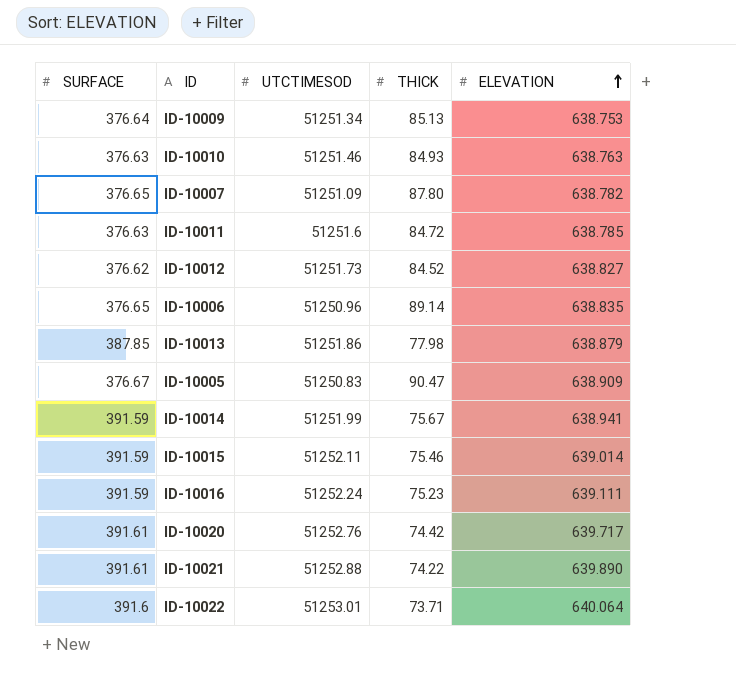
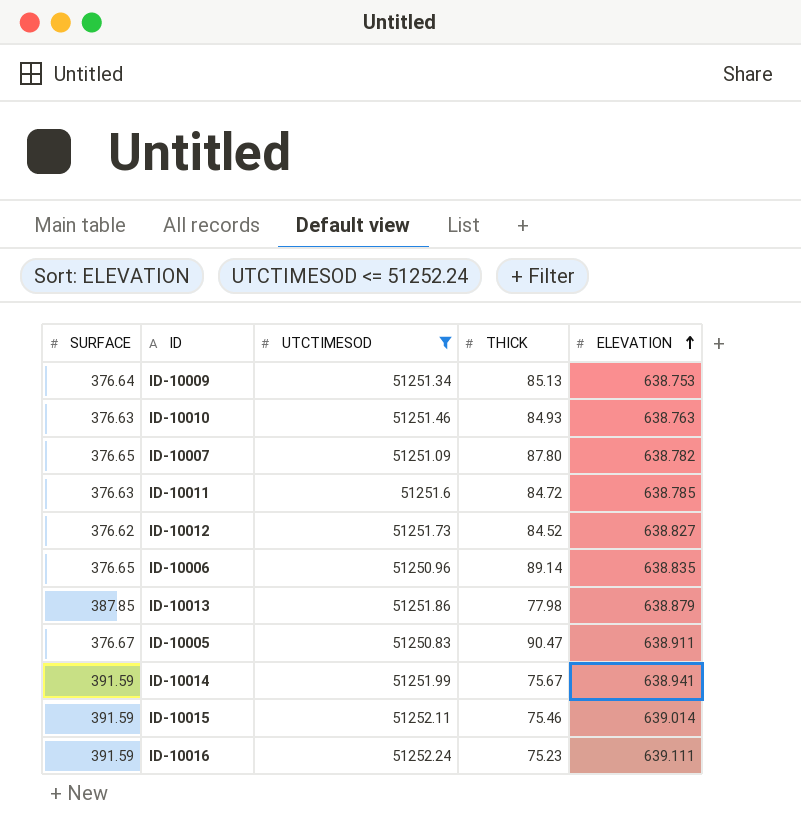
filter: none -> UTCTIMESOD <= 51252.24
ID-10005 | ELEVATION: 638.909 -> 638.911

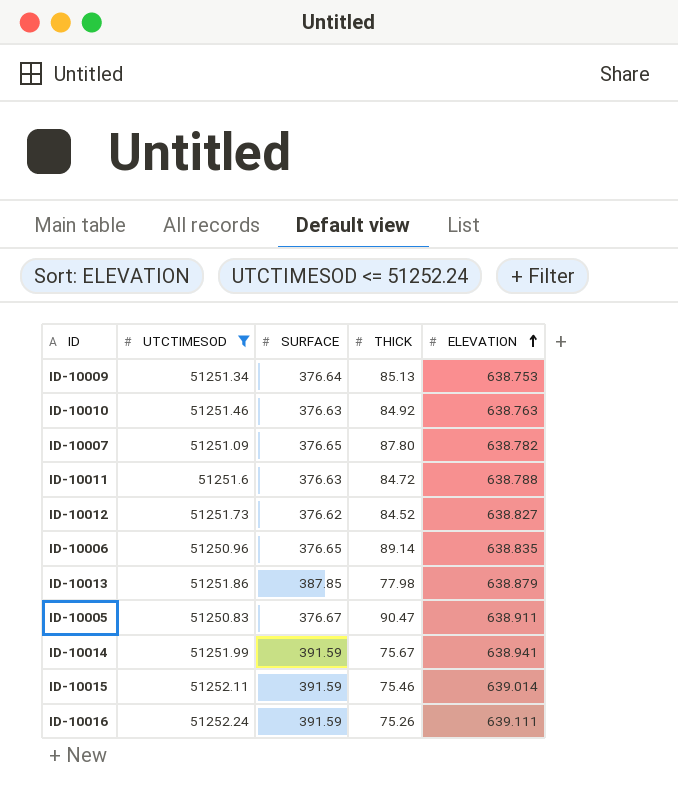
column SURFACE | position: 1 -> 3
ID-10010 | THICK: 84.93 -> 84.92
ID-10011 | ELEVATION: 638.785 -> 638.788
ID-10016 | THICK: 75.23 -> 75.26

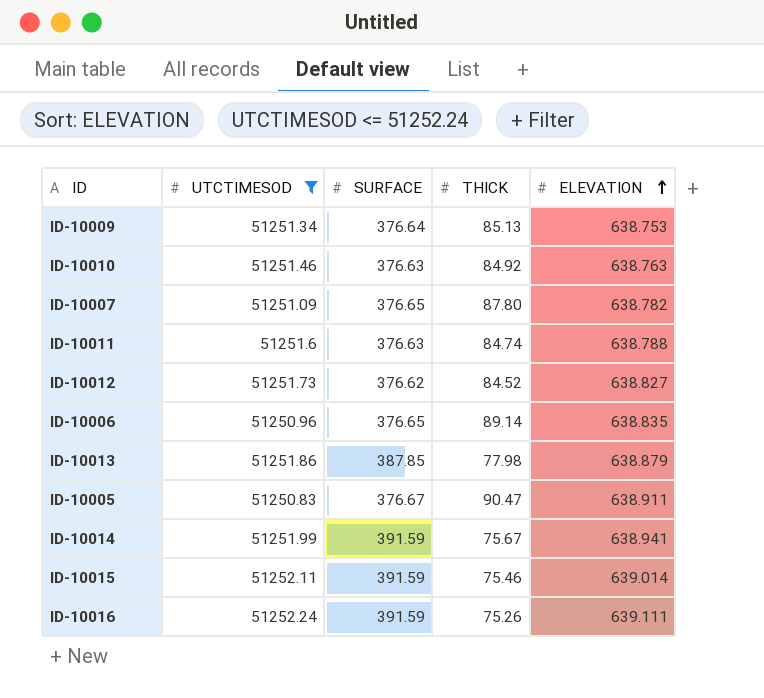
ID-10011 | THICK: 84.72 -> 84.74

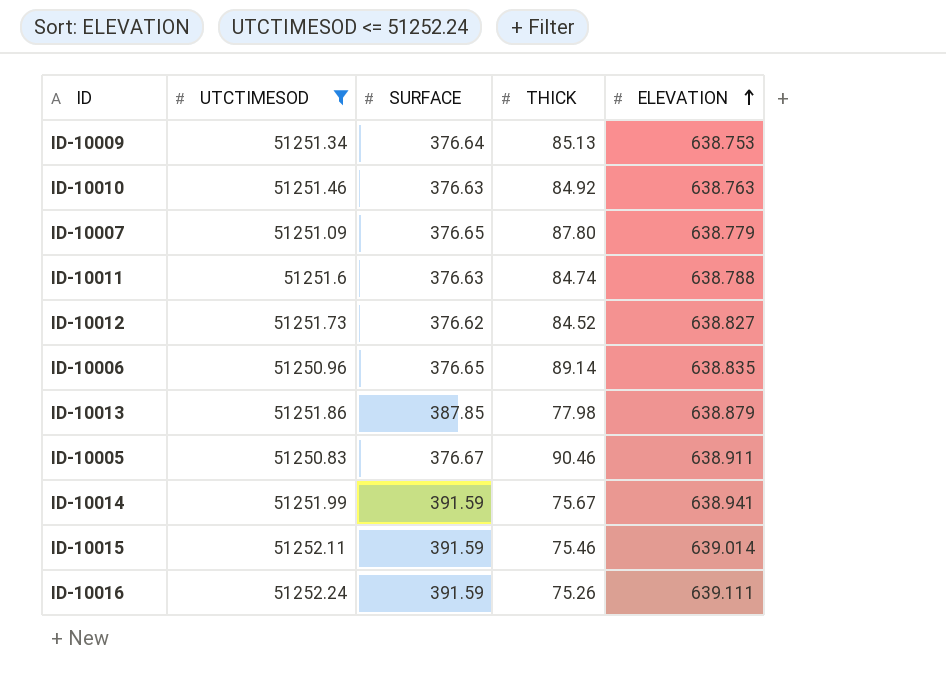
ID-10007 | ELEVATION: 638.782 -> 638.779
ID-10005 | THICK: 90.47 -> 90.46

